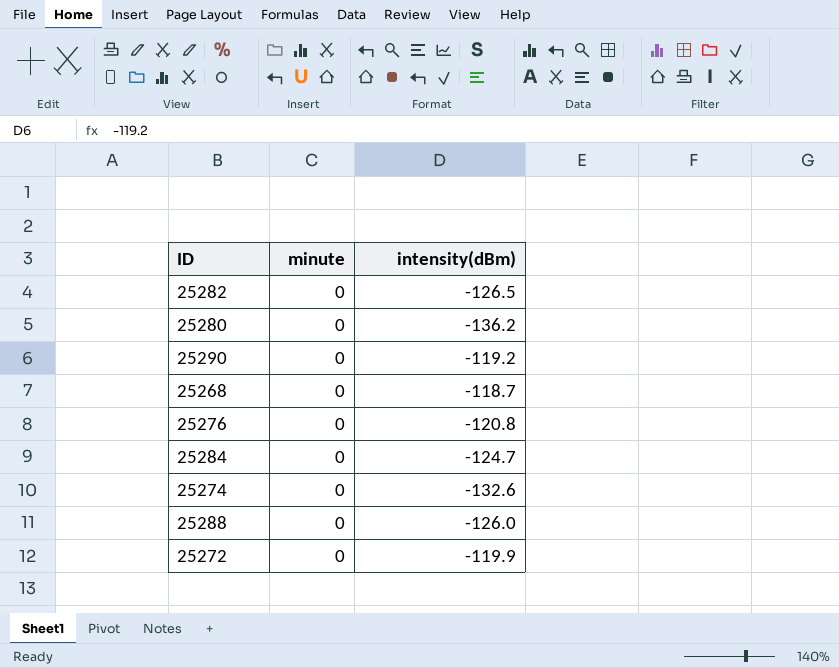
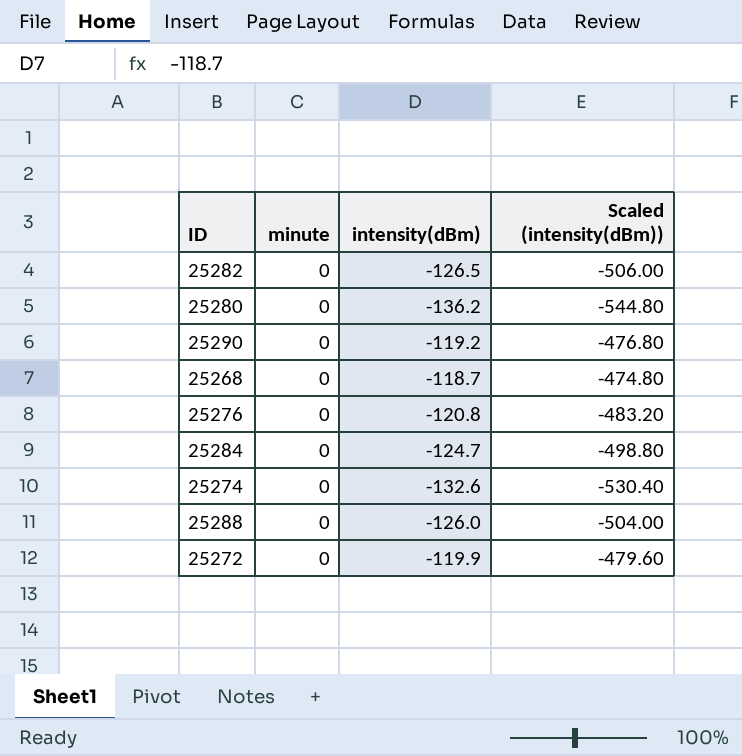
column Scaled (intensity(dBm)) | formula: none -> [intensity(dBm)] * 4

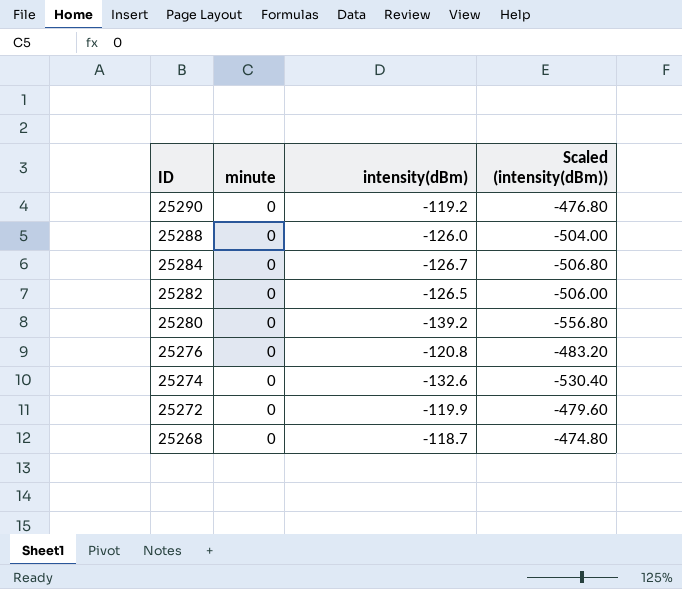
row order: none -> ID descending
25284 | intensity(dBm): -124.7 -> -126.7
25284 | Scaled (intensity(dBm)): -498.80 -> -506.80
25280 | intensity(dBm): -136.2 -> -139.2
25280 | Scaled (intensity(dBm)): -544.80 -> -556.80

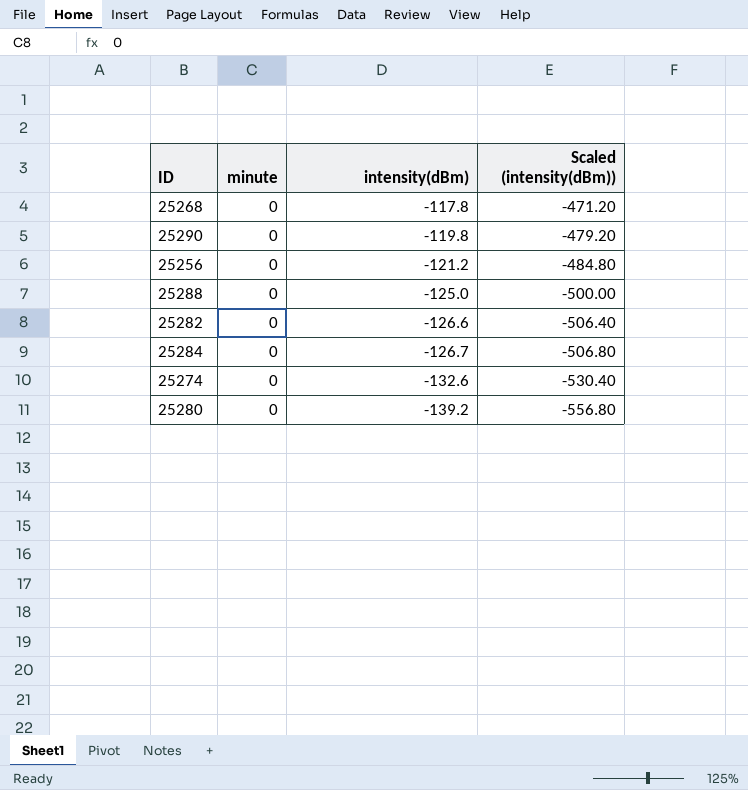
row order: ID descending -> intensity(dBm) descending
row 25276: 0 | -120.8 | -483.20 -> none
row 25272: 0 | -119.9 | -479.60 -> none
25268 | intensity(dBm): -118.7 -> -117.8
25268 | Scaled (intensity(dBm)): -474.80 -> -471.20
25290 | intensity(dBm): -119.2 -> -119.8
25290 | Scaled (intensity(dBm)): -476.80 -> -479.20
row 25256: none -> 0 | -121.2 | -484.80
25288 | intensity(dBm): -126.0 -> -125.0
25288 | Scaled (intensity(dBm)): -504.00 -> -500.00
25282 | intensity(dBm): -126.5 -> -126.6
25282 | Scaled (intensity(dBm)): -506.00 -> -506.40

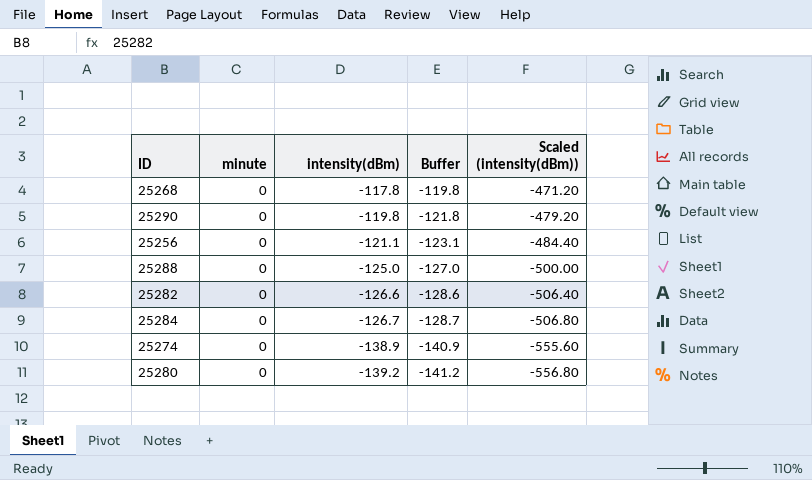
column Buffer | formula: none -> [intensity(dBm)] - 2
25256 | intensity(dBm): -121.2 -> -121.1
25256 | Scaled (intensity(dBm)): -484.80 -> -484.40
25274 | intensity(dBm): -132.6 -> -138.9
25274 | Scaled (intensity(dBm)): -530.40 -> -555.60

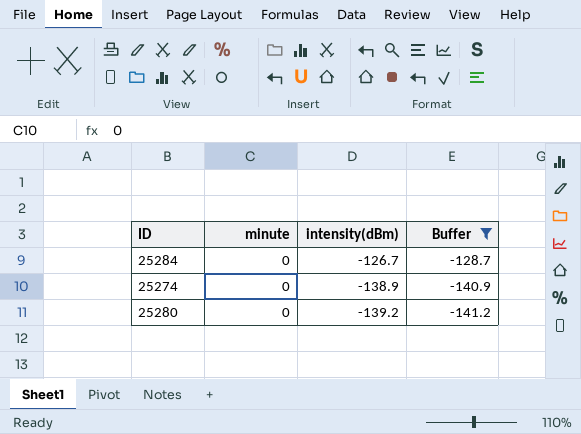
filter: none -> Buffer <= -128.7
column Scaled (intensity(dBm)) | formula: [intensity(dBm)] * 4 -> none

